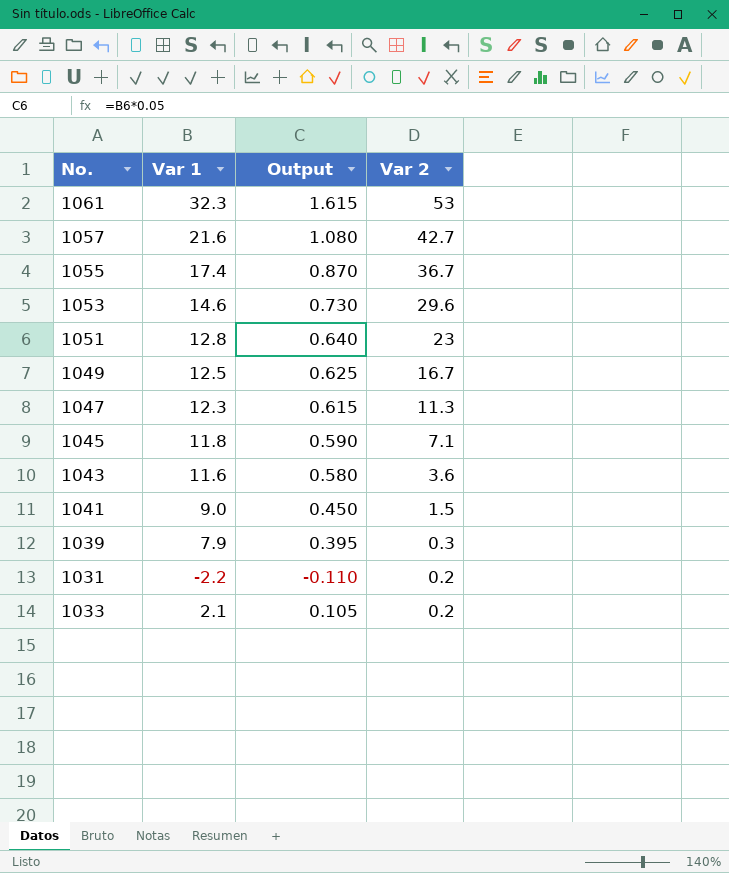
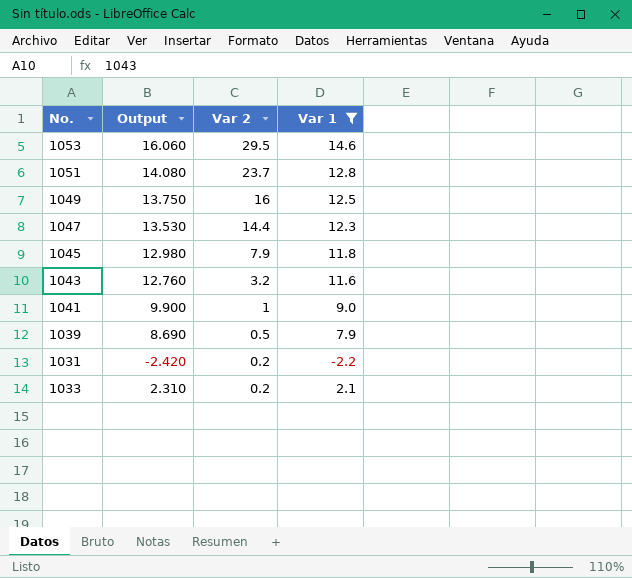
filter: none -> Var 1 <= 14.6
column Output | formula: [Var 1] * 0.05 -> [Var 1] * 1.1
column Var 1 | position: 2 -> 4
1053 | Var 2: 29.6 -> 29.5
1051 | Var 2: 23 -> 23.7
1049 | Var 2: 16.7 -> 16
1047 | Var 2: 11.3 -> 14.4
1045 | Var 2: 7.1 -> 7.9
1043 | Var 2: 3.6 -> 3.2
1041 | Var 2: 1.5 -> 1
1039 | Var 2: 0.3 -> 0.5

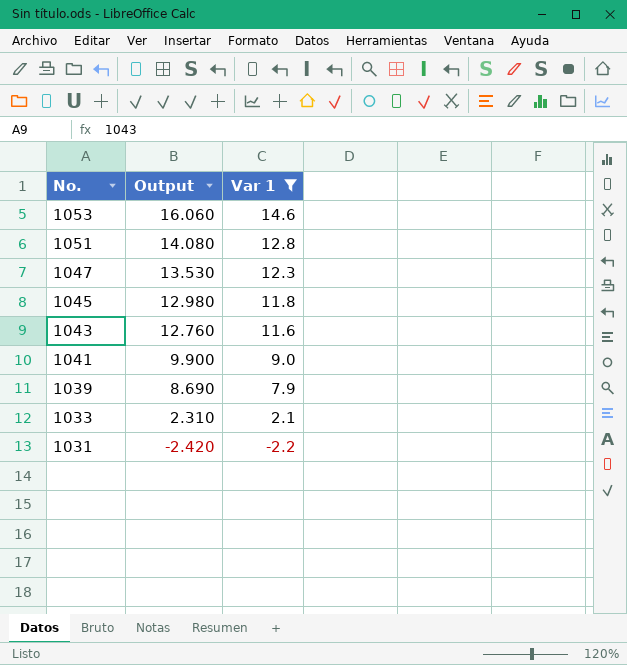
row order: Var 2 descending -> No. descending
column Var 2 | position: 3 -> none
row 1049: 13.750 | 16 | 12.5 -> none

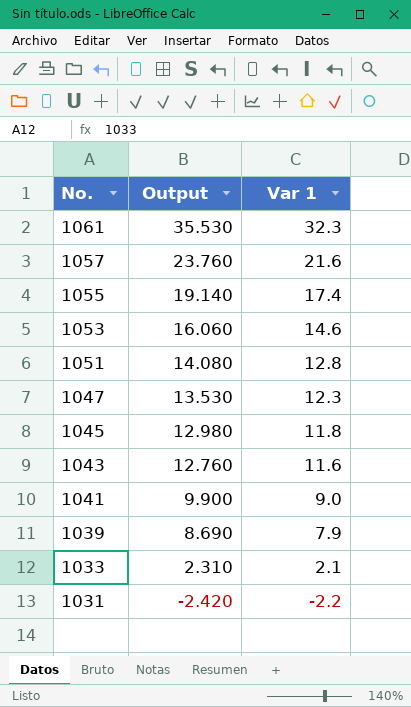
filter: Var 1 <= 14.6 -> none

